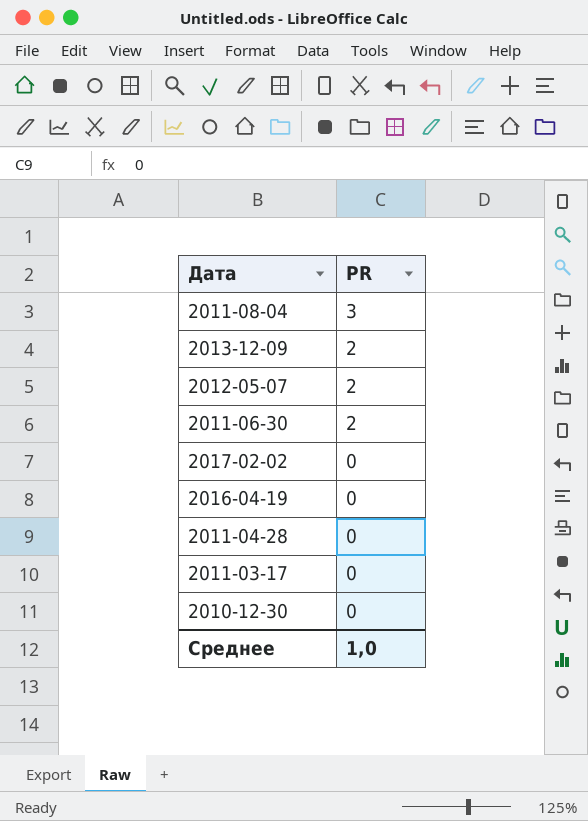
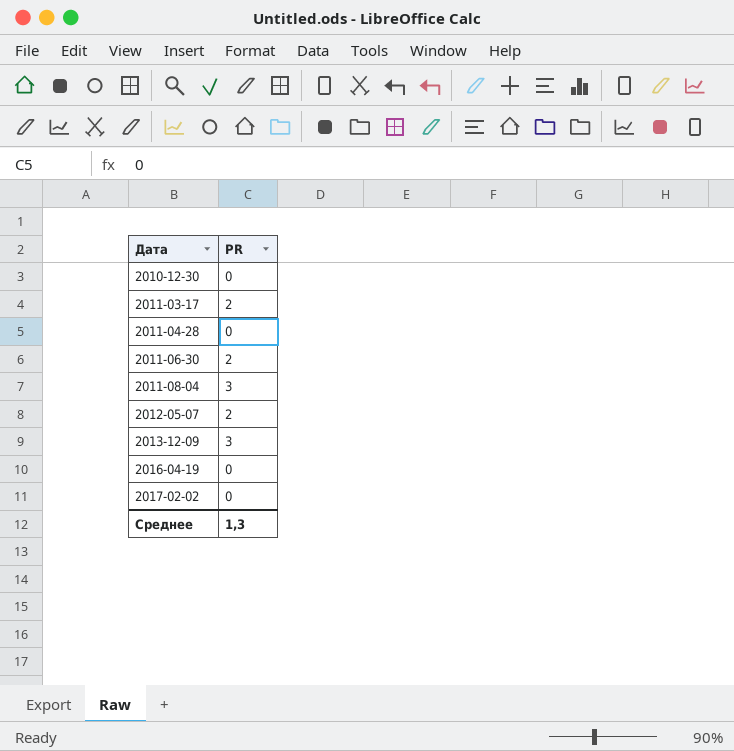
row order: PR descending -> Дата ascending
2011-03-17 | PR: 0 -> 2
2013-12-09 | PR: 2 -> 3
Среднее | PR: 1,0 -> 1,3

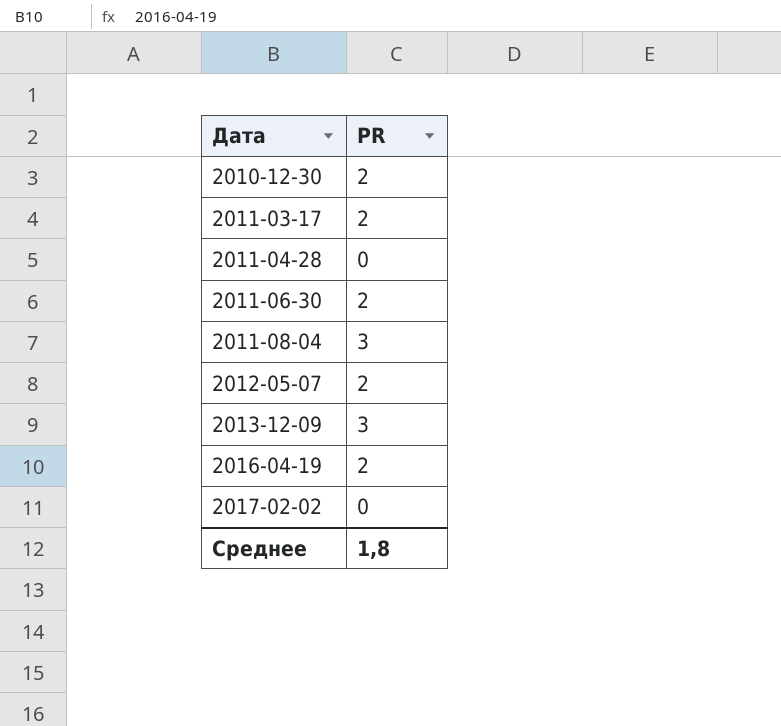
2010-12-30 | PR: 0 -> 2
2016-04-19 | PR: 0 -> 2
Среднее | PR: 1,3 -> 1,8

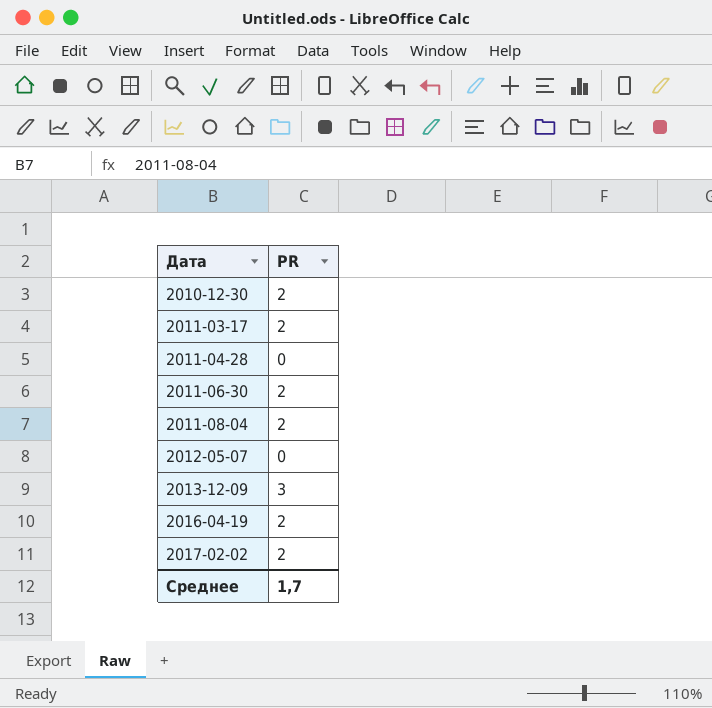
2011-08-04 | PR: 3 -> 2
2012-05-07 | PR: 2 -> 0
2017-02-02 | PR: 0 -> 2
Среднее | PR: 1,8 -> 1,7

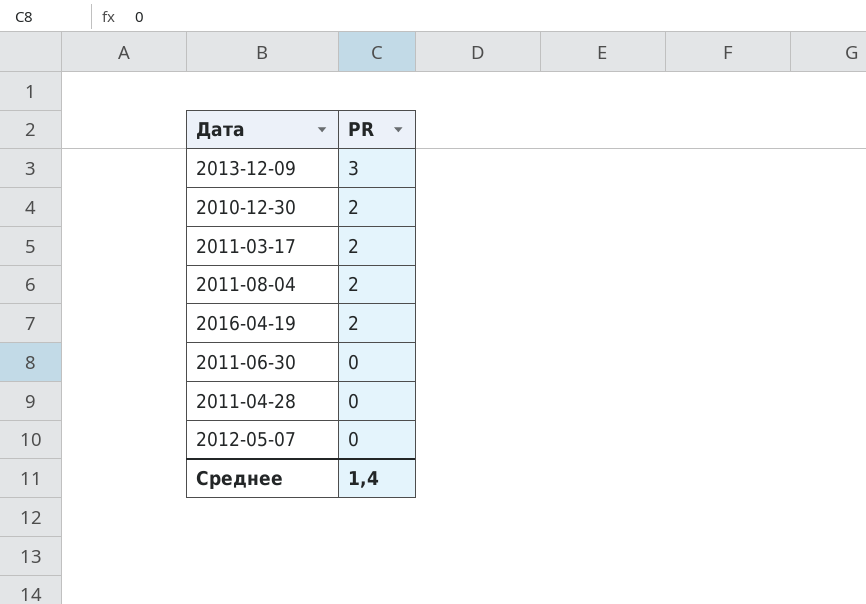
row order: Дата ascending -> PR descending
row 2017-02-02: 2 -> none
2011-06-30 | PR: 2 -> 0
Среднее | PR: 1,7 -> 1,4

